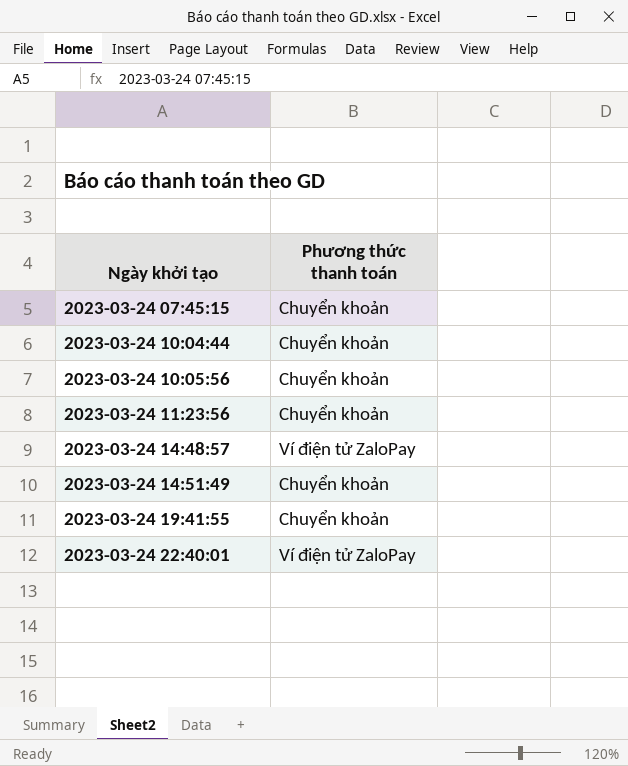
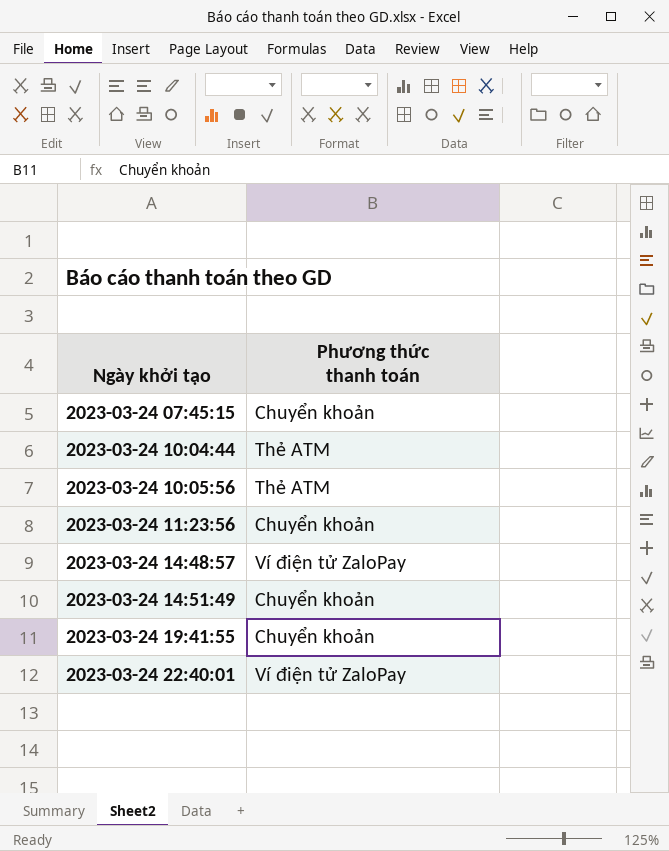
2023-03-24 10:04:44 | Phương thức thanh toán: Chuyển khoản -> Thẻ ATM
2023-03-24 10:05:56 | Phương thức thanh toán: Chuyển khoản -> Thẻ ATM

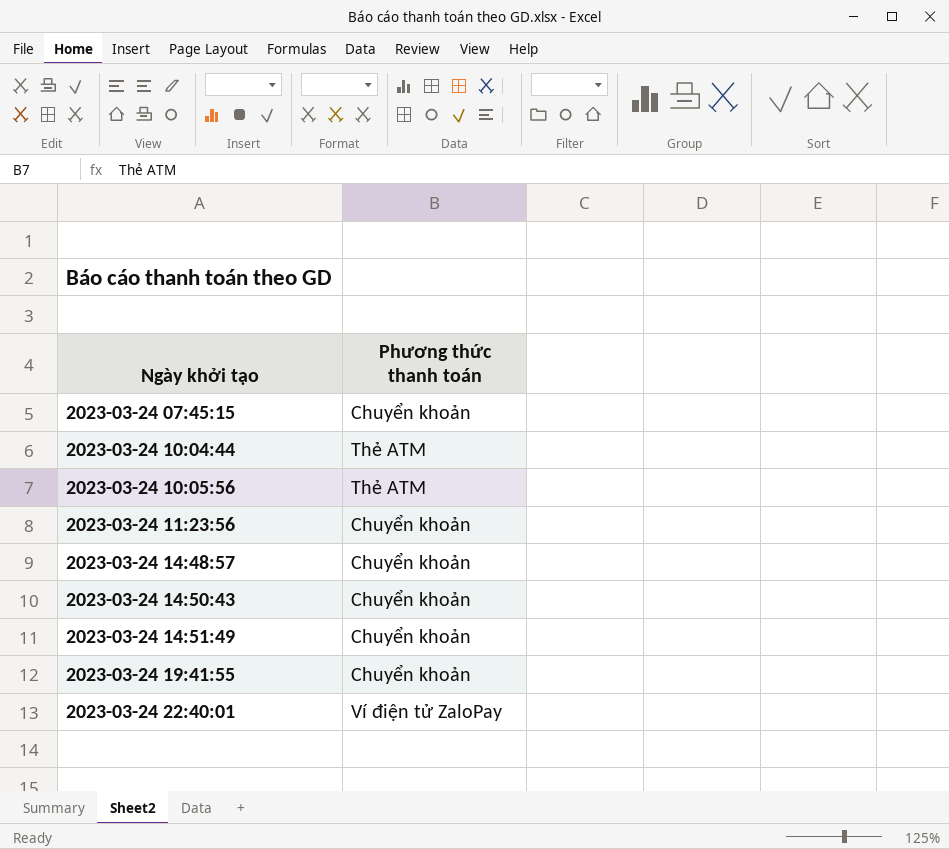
2023-03-24 14:48:57 | Phương thức thanh toán: Ví điện tử ZaloPay -> Chuyển khoản
row 2023-03-24 14:50:43: none -> Chuyển khoản

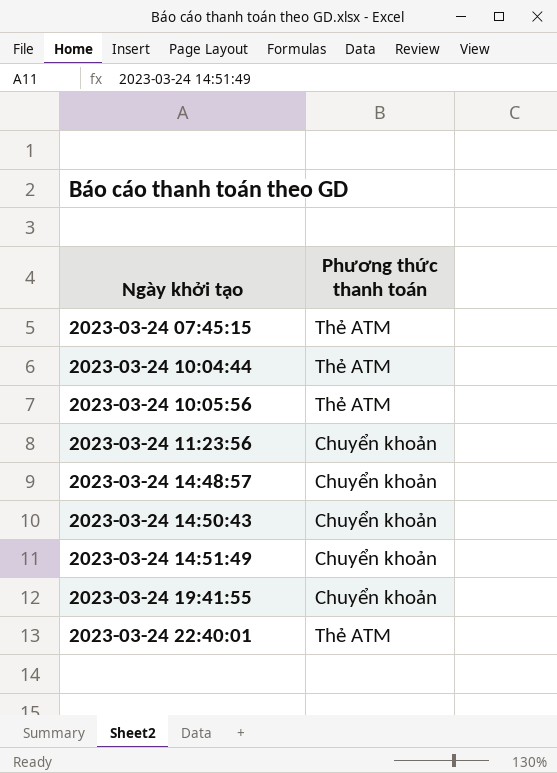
2023-03-24 07:45:15 | Phương thức thanh toán: Chuyển khoản -> Thẻ ATM
2023-03-24 22:40:01 | Phương thức thanh toán: Ví điện tử ZaloPay -> Thẻ ATM

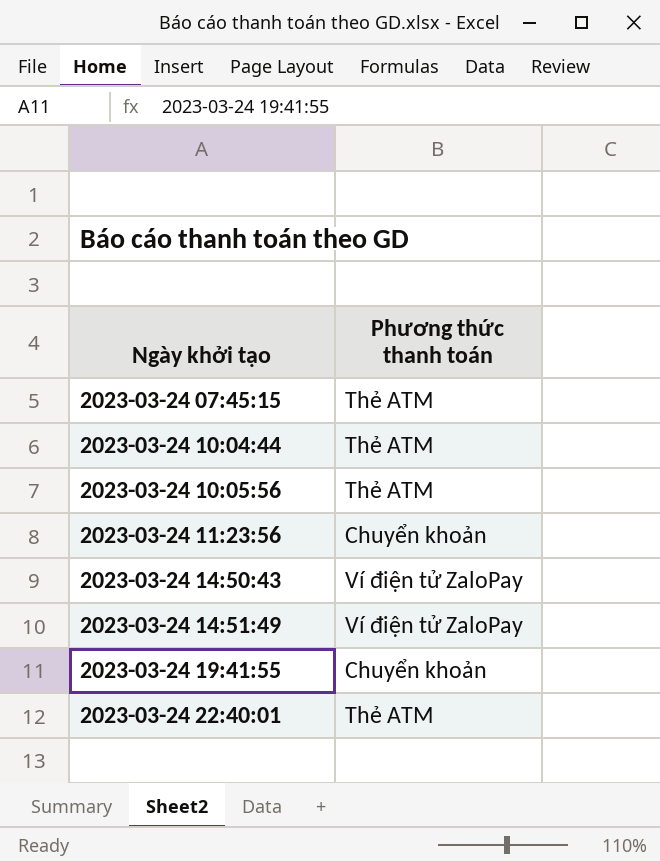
row 2023-03-24 14:48:57: Chuyển khoản -> none
2023-03-24 14:50:43 | Phương thức thanh toán: Chuyển khoản -> Ví điện tử ZaloPay
2023-03-24 14:51:49 | Phương thức thanh toán: Chuyển khoản -> Ví điện tử ZaloPay

